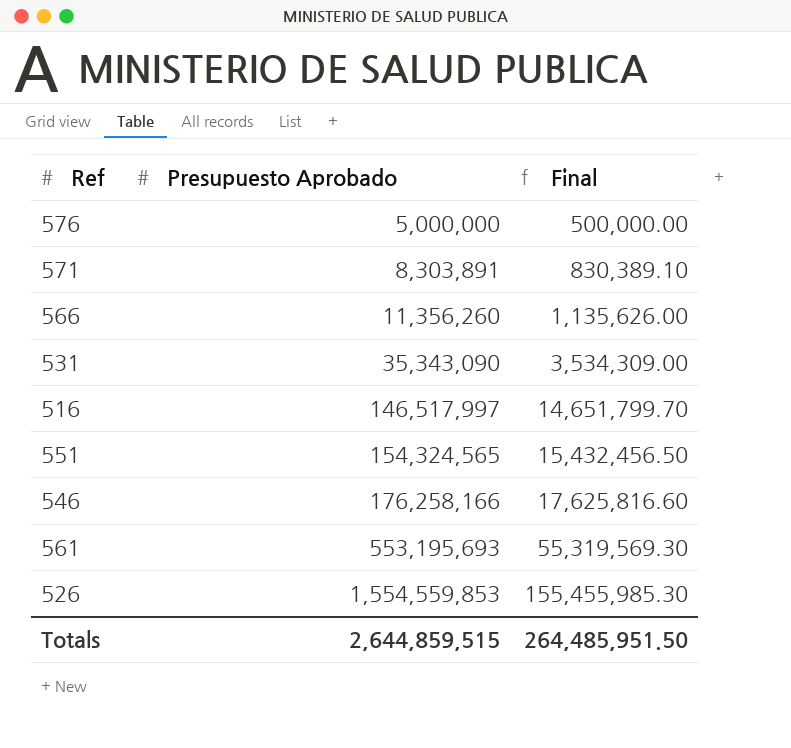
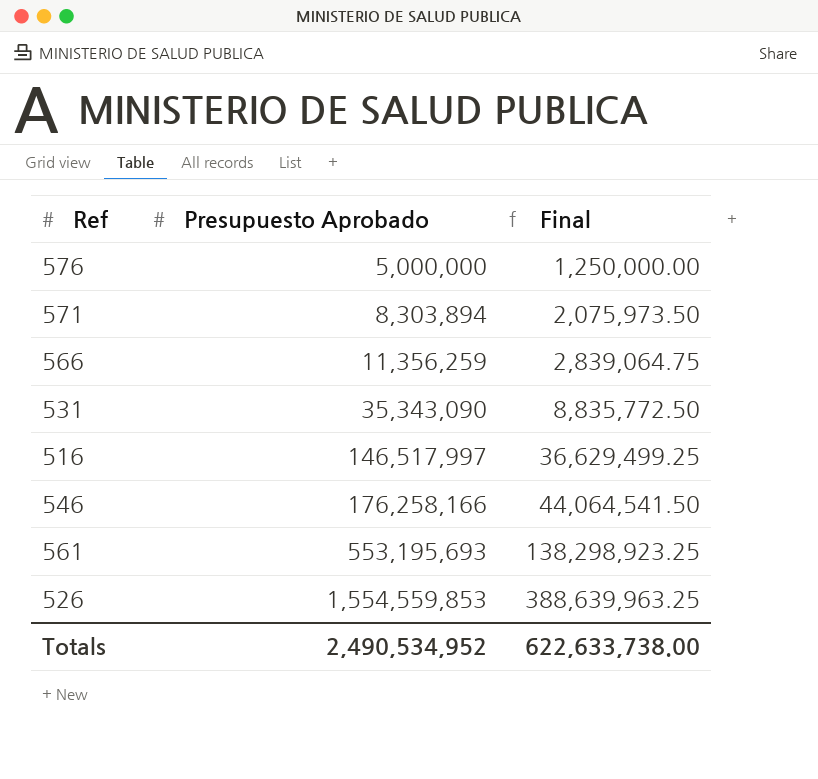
column Final | formula: [Presupuesto Aprobado] * 0.1 -> [Presupuesto Aprobado] * 0.25
row 551: 154,324,565 | 15,432,456.50 -> none
571 | Presupuesto Aprobado: 8,303,891 -> 8,303,894
566 | Presupuesto Aprobado: 11,356,260 -> 11,356,259
Totals | Presupuesto Aprobado: 2,644,859,515 -> 2,490,534,952
Totals | Final: 264,485,951.50 -> 622,633,738.00

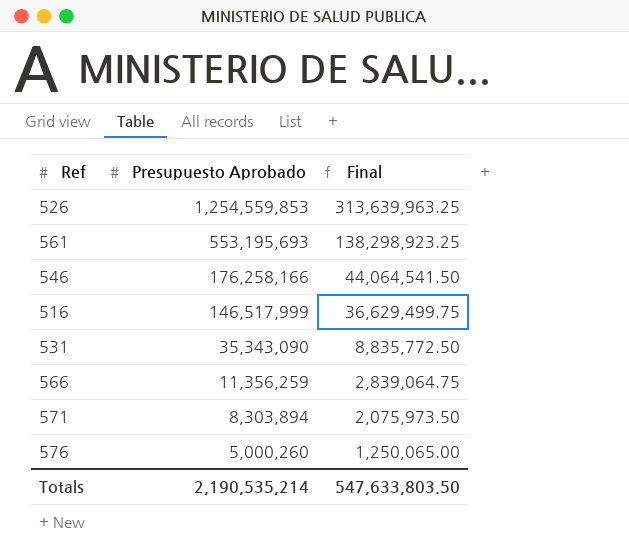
row order: Presupuesto Aprobado ascending -> Presupuesto Aprobado descending
526 | Presupuesto Aprobado: 1,554,559,853 -> 1,254,559,853
526 | Final: 388,639,963.25 -> 313,639,963.25
516 | Presupuesto Aprobado: 146,517,997 -> 146,517,999
516 | Final: 36,629,499.25 -> 36,629,499.75
576 | Presupuesto Aprobado: 5,000,000 -> 5,000,260
576 | Final: 1,250,000.00 -> 1,250,065.00
Totals | Presupuesto Aprobado: 2,490,534,952 -> 2,190,535,214
Totals | Final: 622,633,738.00 -> 547,633,803.50

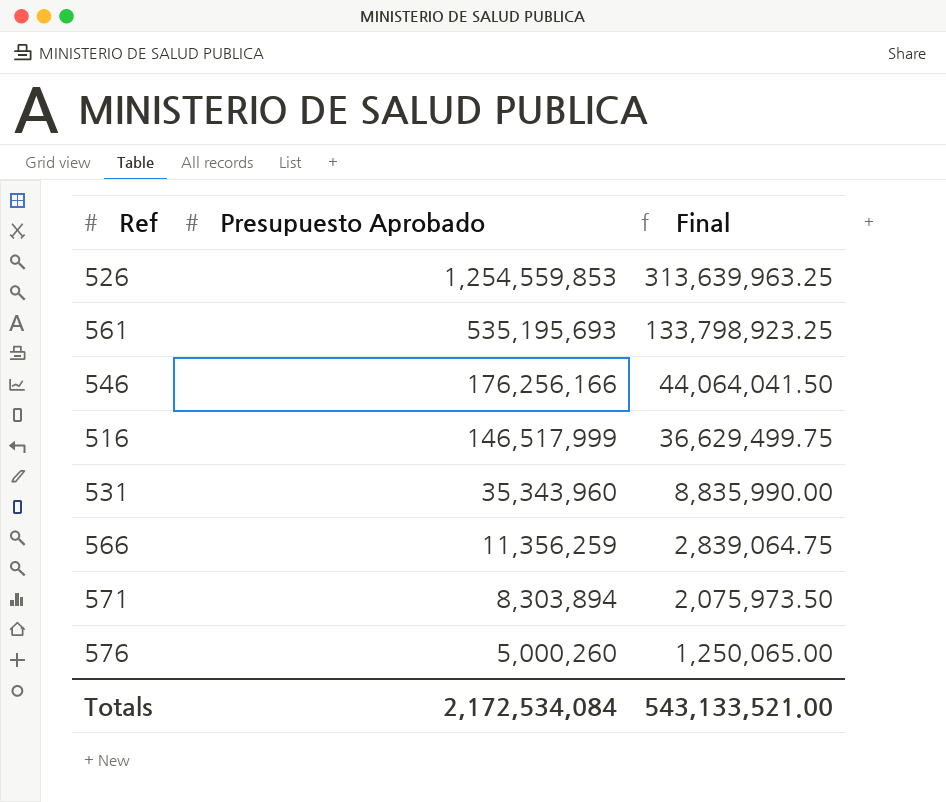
561 | Presupuesto Aprobado: 553,195,693 -> 535,195,693
561 | Final: 138,298,923.25 -> 133,798,923.25
546 | Presupuesto Aprobado: 176,258,166 -> 176,256,166
546 | Final: 44,064,541.50 -> 44,064,041.50
531 | Presupuesto Aprobado: 35,343,090 -> 35,343,960
531 | Final: 8,835,772.50 -> 8,835,990.00
Totals | Presupuesto Aprobado: 2,190,535,214 -> 2,172,534,084
Totals | Final: 547,633,803.50 -> 543,133,521.00

